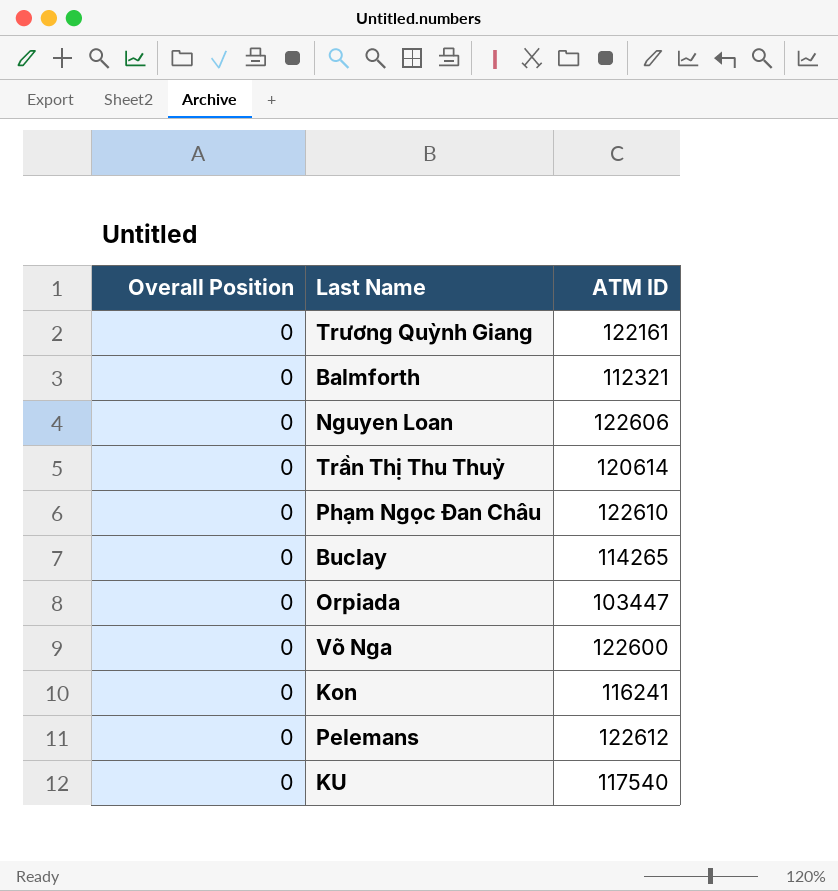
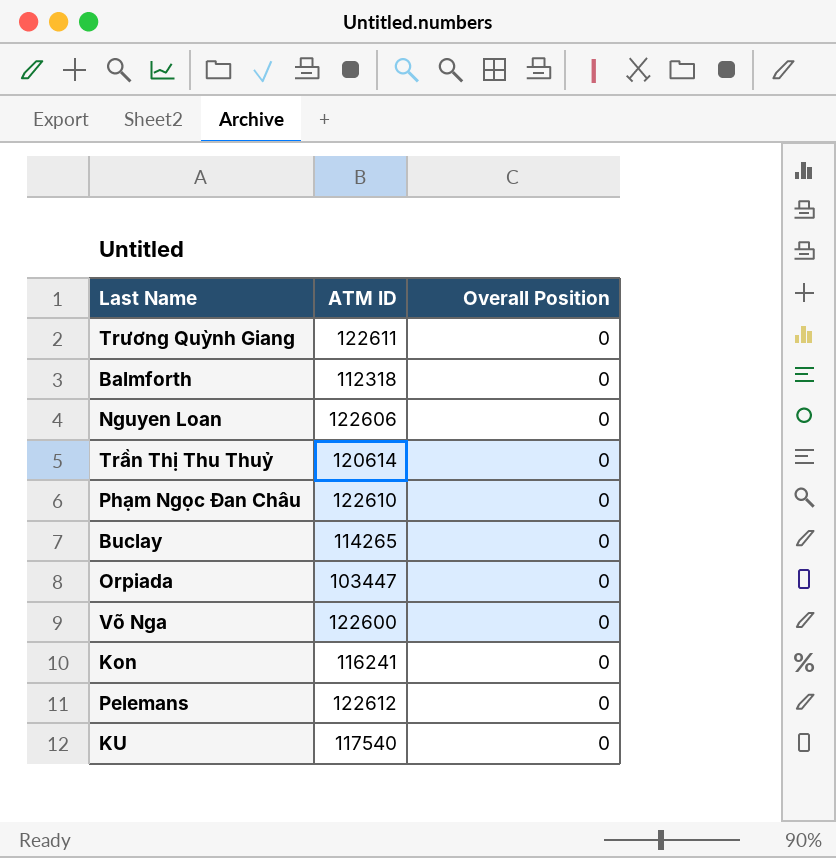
column Overall Position | position: 1 -> 3
Trương Quỳnh Giang | ATM ID: 122161 -> 122611
Balmforth | ATM ID: 112321 -> 112318

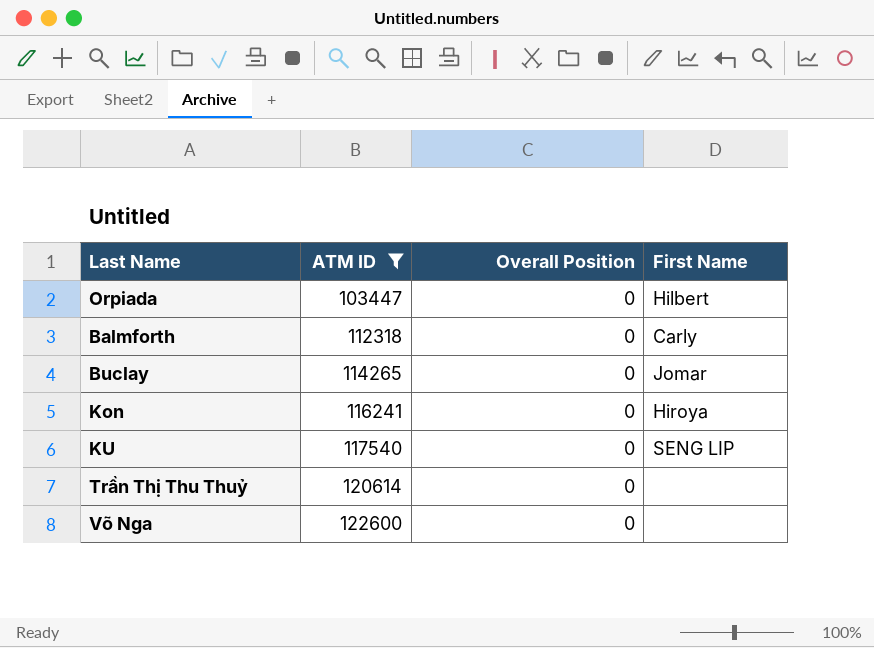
filter: none -> ATM ID <= 122600
row order: none -> ATM ID ascending
column First Name | position: none -> 4

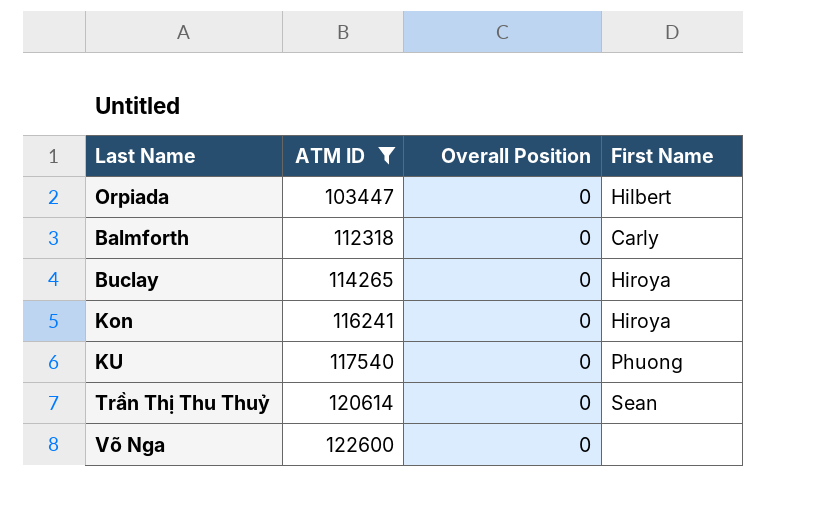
Buclay | First Name: Jomar -> Hiroya
KU | First Name: SENG LIP -> Phuong
Trần Thị Thu Thuỷ | First Name: none -> Sean

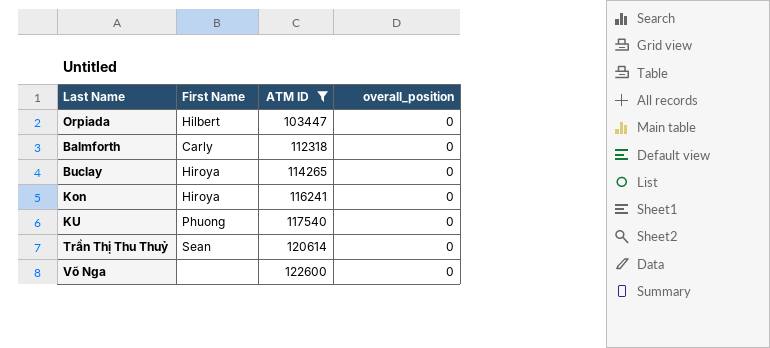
column First Name | position: 4 -> 2
column name: Overall Position -> overall_position

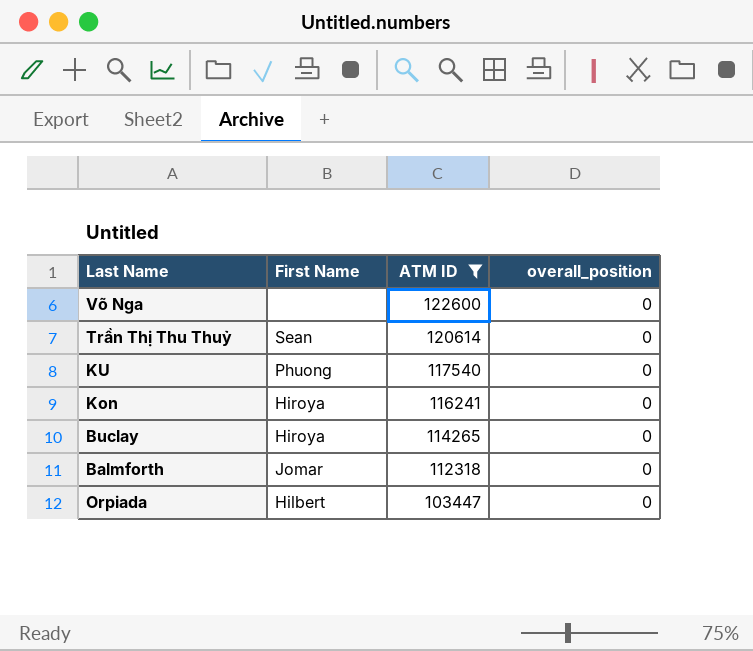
row order: ATM ID ascending -> ATM ID descending
Balmforth | First Name: Carly -> Jomar

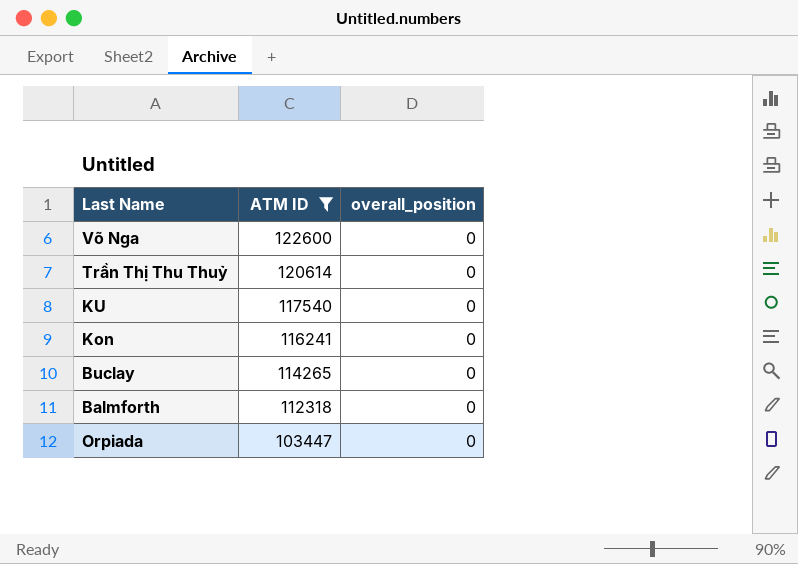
column First Name | position: 2 -> none

